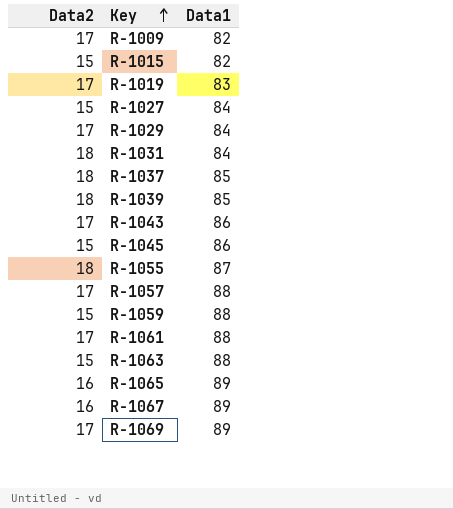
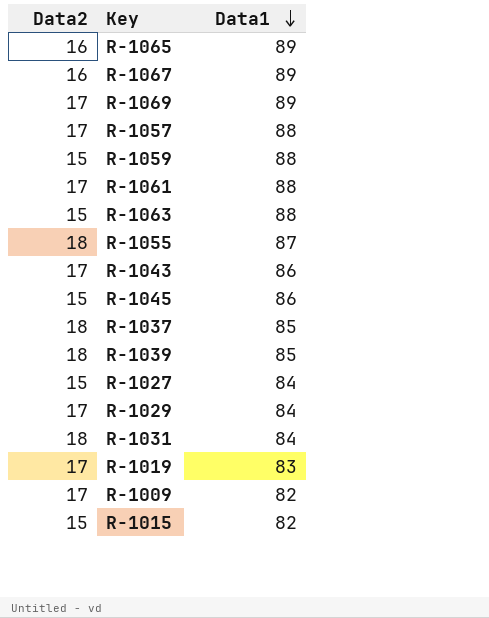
row order: Key ascending -> Data1 descending

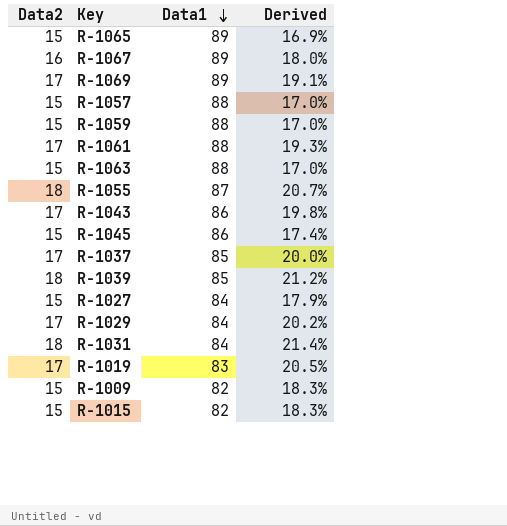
column Derived | formula: none -> [Data2] / [Data1]
R-1065 | Data2: 16 -> 15
R-1057 | Data2: 17 -> 15
R-1037 | Data2: 18 -> 17
R-1009 | Data2: 17 -> 15

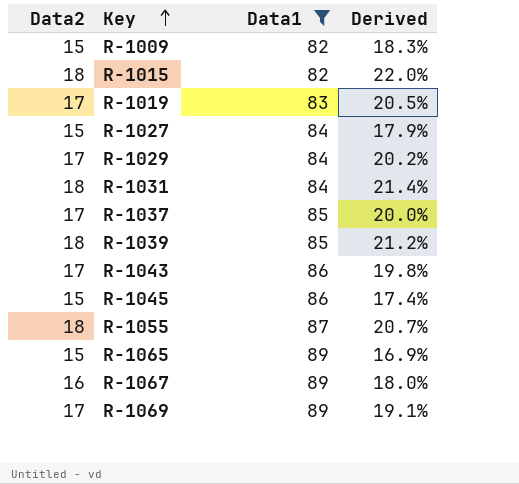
filter: none -> Data1 != 88
row order: Data1 descending -> Key ascending
R-1015 | Data2: 15 -> 18
R-1015 | Derived: 18.3% -> 22.0%

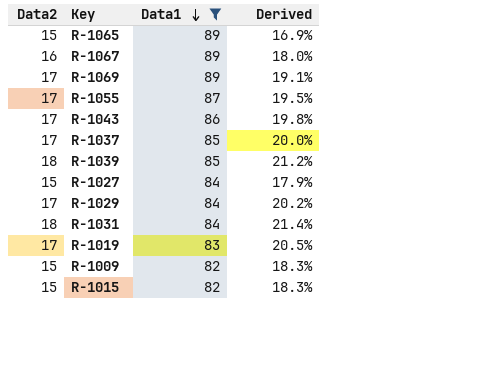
row order: Key ascending -> Data1 descending
row R-1045: 15 | 86 | 17.4% -> none
R-1055 | Data2: 18 -> 17
R-1055 | Derived: 20.7% -> 19.5%
R-1015 | Data2: 18 -> 15
R-1015 | Derived: 22.0% -> 18.3%

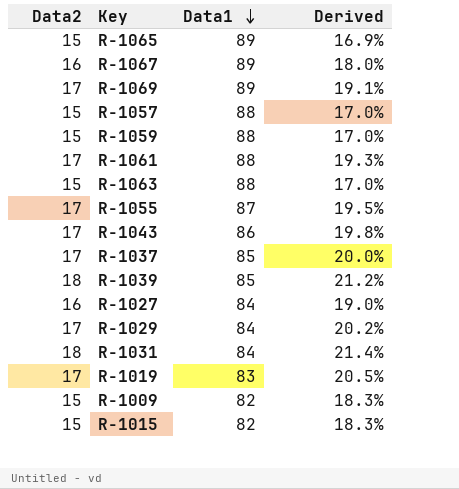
filter: Data1 != 88 -> none
R-1027 | Data2: 15 -> 16
R-1027 | Derived: 17.9% -> 19.0%

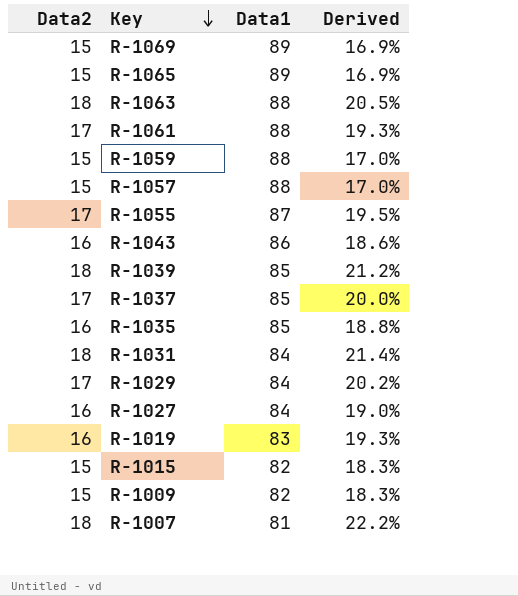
row order: Data1 descending -> Key descending
row R-1067: 16 | 89 | 18.0% -> none
R-1069 | Data2: 17 -> 15
R-1069 | Derived: 19.1% -> 16.9%
R-1063 | Data2: 15 -> 18
R-1063 | Derived: 17.0% -> 20.5%
R-1043 | Data2: 17 -> 16
R-1043 | Derived: 19.8% -> 18.6%
row R-1035: none -> 16 | 85 | 18.8%
R-1019 | Data2: 17 -> 16
R-1019 | Derived: 20.5% -> 19.3%
row R-1007: none -> 18 | 81 | 22.2%

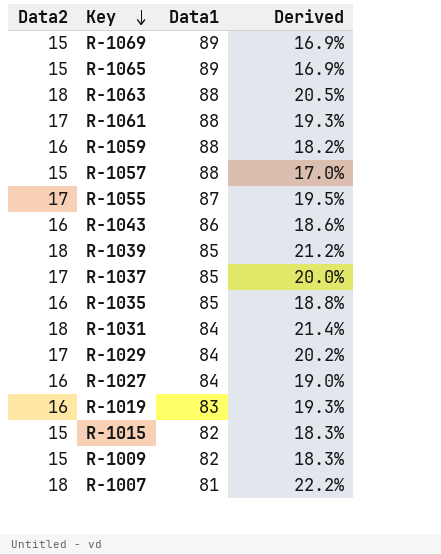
R-1059 | Data2: 15 -> 16
R-1059 | Derived: 17.0% -> 18.2%

